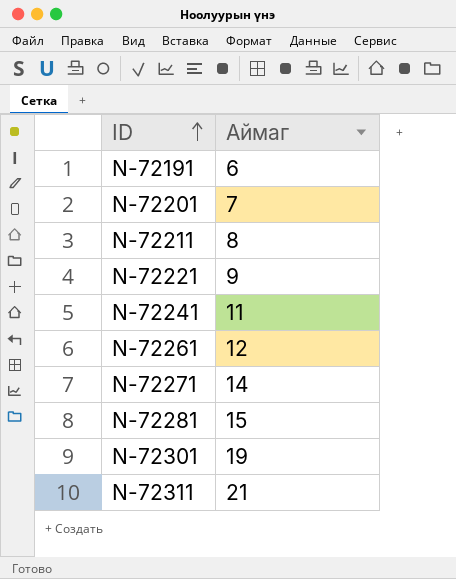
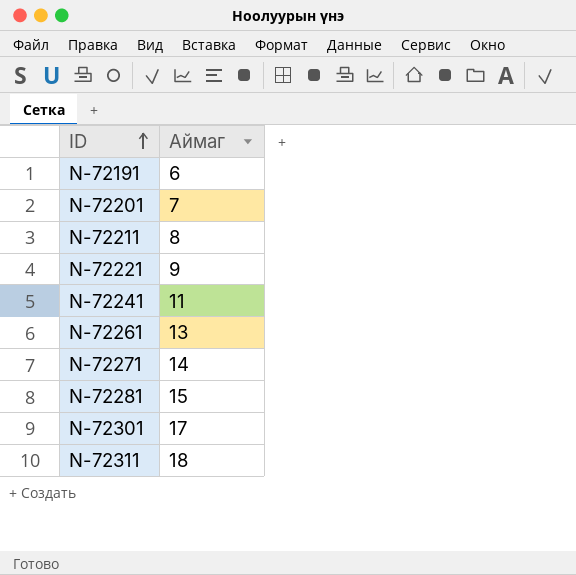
N-72261 | Аймаг: 12 -> 13
N-72301 | Аймаг: 19 -> 17
N-72311 | Аймаг: 21 -> 18

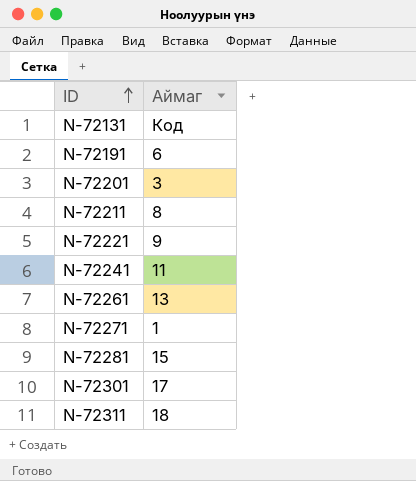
row N-72131: none -> Код
N-72201 | Аймаг: 7 -> 3
N-72271 | Аймаг: 14 -> 1

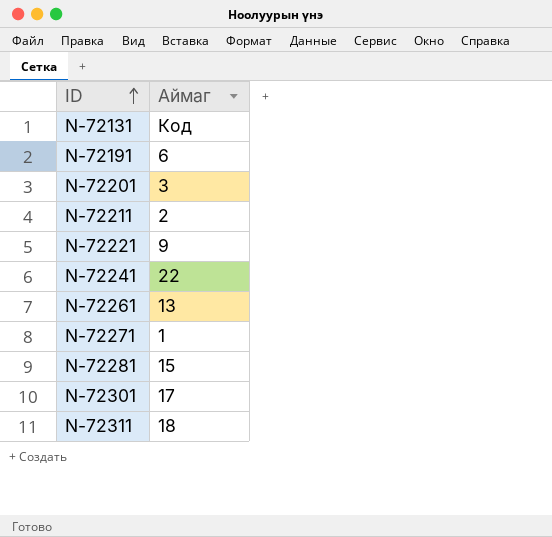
N-72211 | Аймаг: 8 -> 2
N-72241 | Аймаг: 11 -> 22

